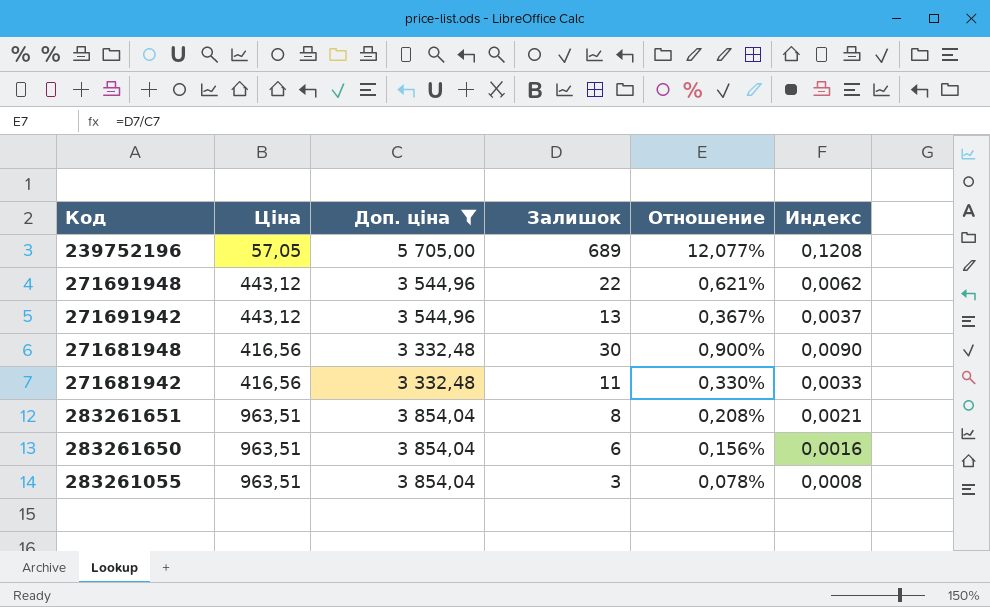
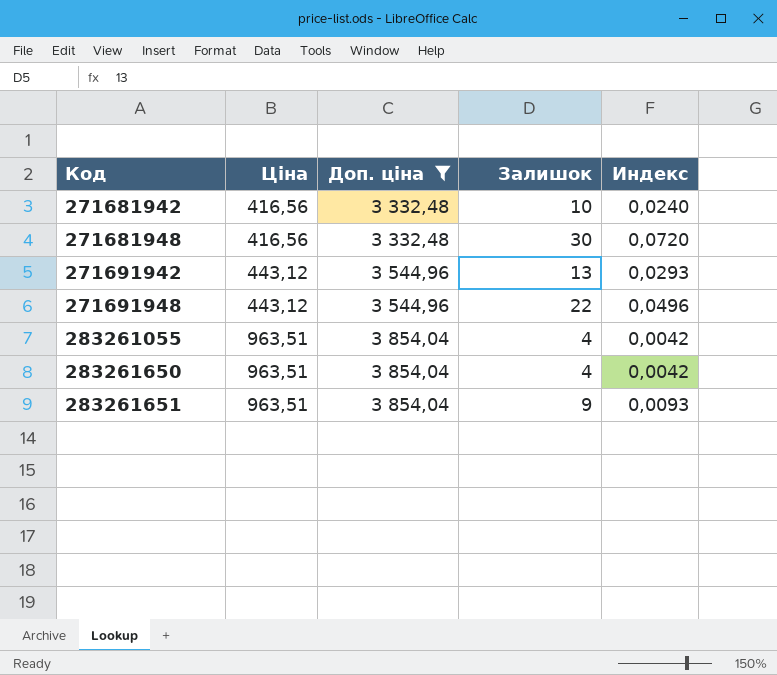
row order: none -> Код ascending
column Отношение | formula: [Залишок] / [Доп. ціна] -> none
column Индекс | formula: [Залишок] / [Доп. ціна] -> [Залишок] / [Ціна]
row 239752196: 57,05 | 5 705,00 | 689 | 12,077% | 0,1208 -> none
271681942 | Залишок: 11 -> 10
283261055 | Залишок: 3 -> 4
283261650 | Залишок: 6 -> 4
283261651 | Залишок: 8 -> 9

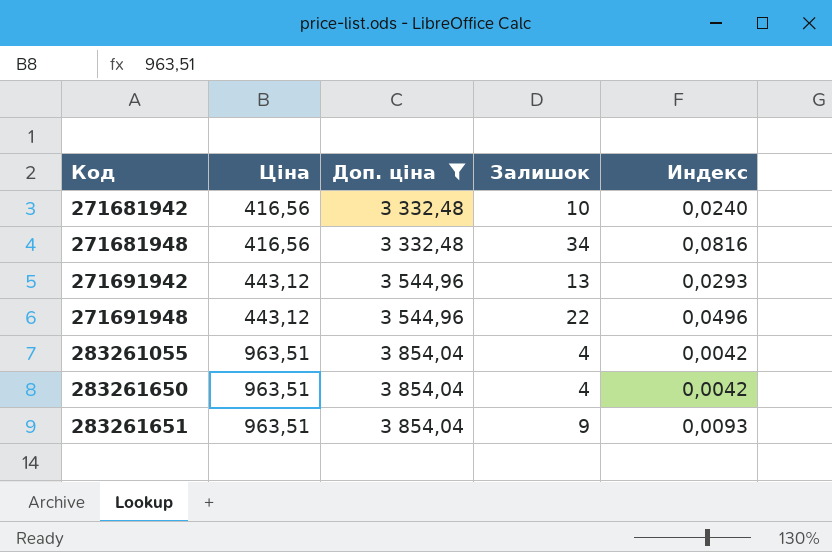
271681948 | Залишок: 30 -> 34
271681948 | Индекс: 0,0720 -> 0,0816

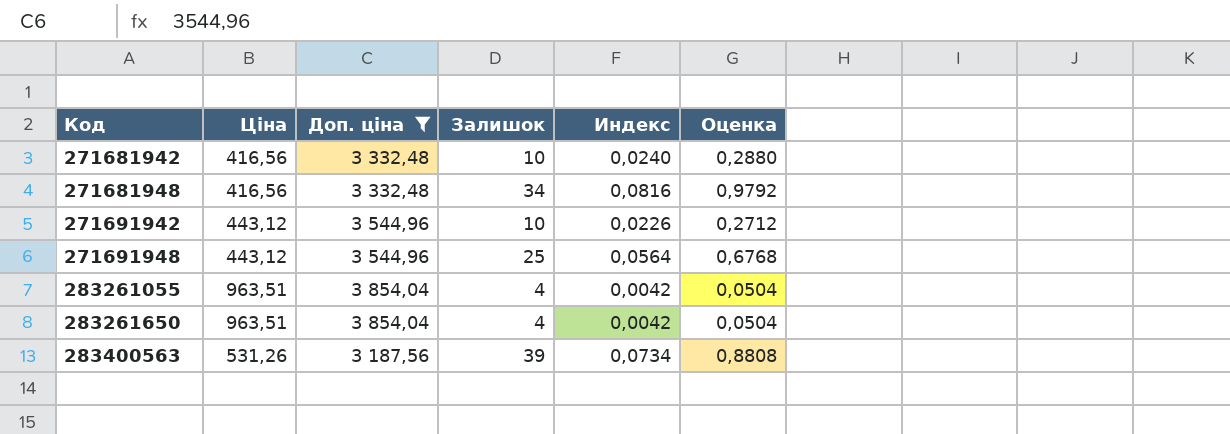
column Оценка | formula: none -> [Индекс] * 12
row 283261651: 963,51 | 3 854,04 | 9 | 0,0093 -> none
271691942 | Залишок: 13 -> 10
271691942 | Индекс: 0,0293 -> 0,0226
271691948 | Залишок: 22 -> 25
271691948 | Индекс: 0,0496 -> 0,0564
row 283400563: none -> 531,26 | 3 187,56 | 39 | 0,0734 | 0,8808

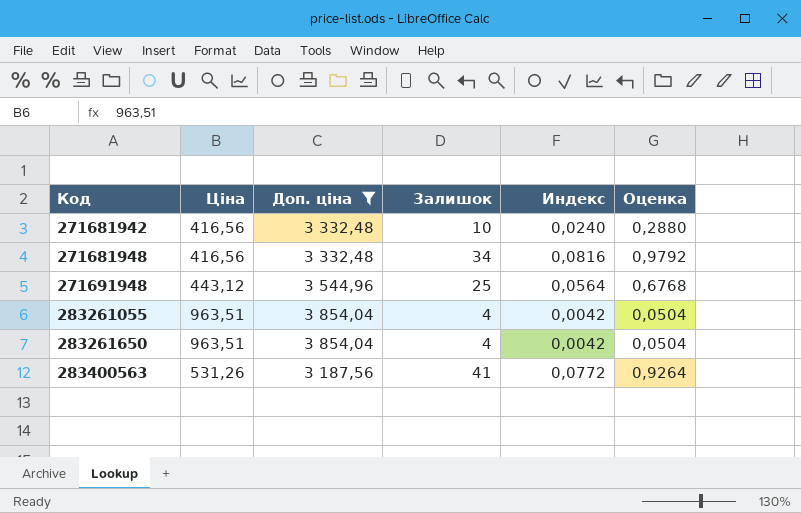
row 271691942: 443,12 | 3 544,96 | 10 | 0,0226 | 0,2712 -> none
283400563 | Залишок: 39 -> 41
283400563 | Индекс: 0,0734 -> 0,0772
283400563 | Оценка: 0,8808 -> 0,9264

